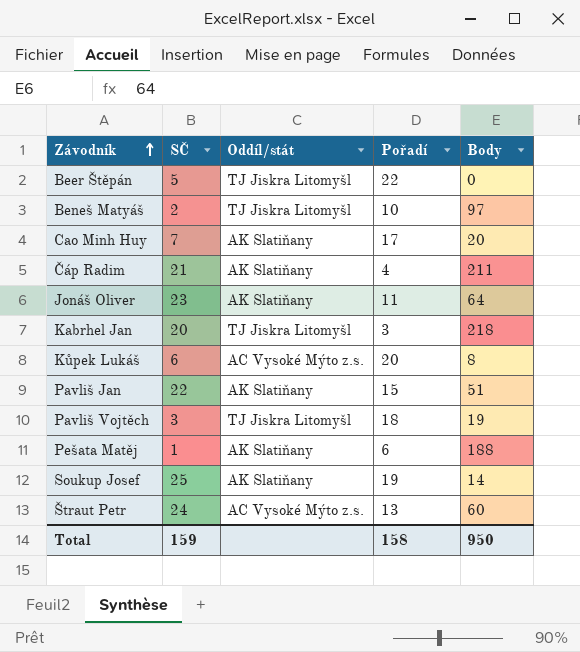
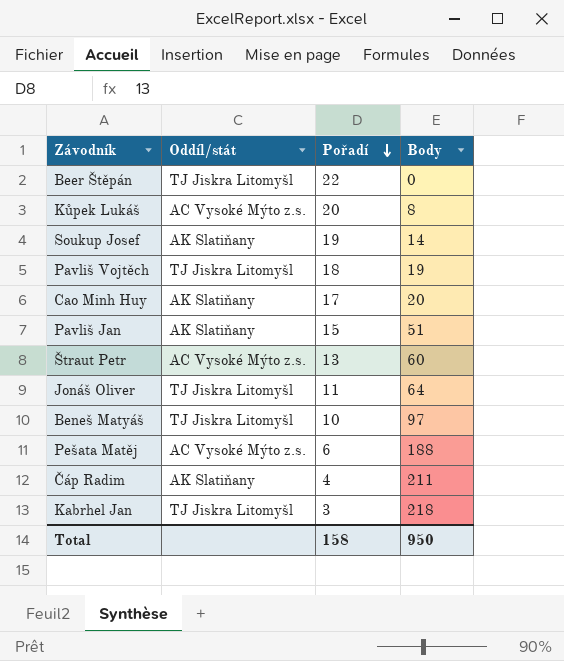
row order: Závodník ascending -> Pořadí descending
column SČ | position: 2 -> none
Jonáš Oliver | Oddíl/stát: AK Slatiňany -> TJ Jiskra Litomyšl
Pešata Matěj | Oddíl/stát: AK Slatiňany -> AC Vysoké Mýto z.s.

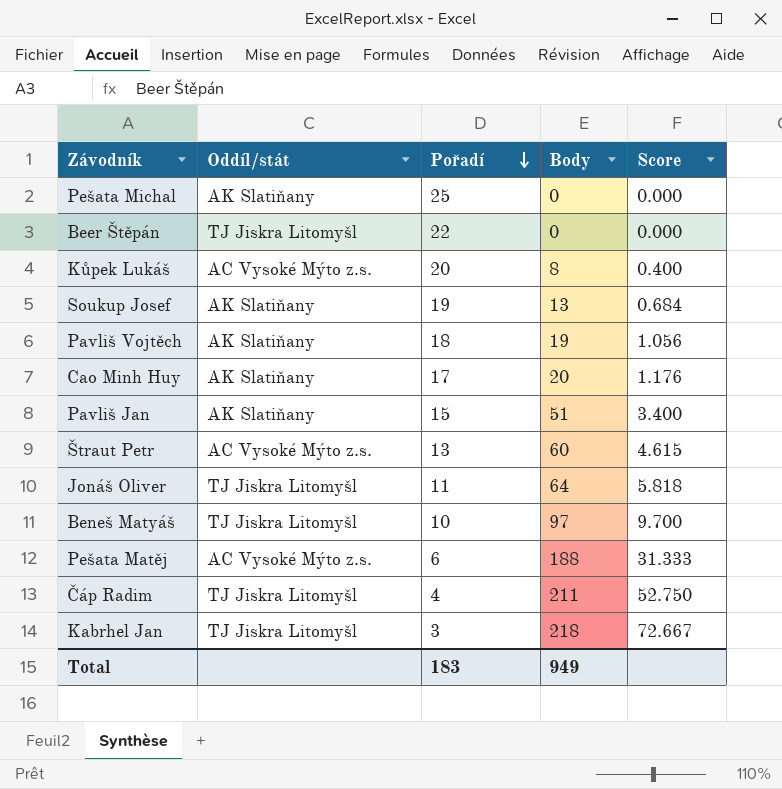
column Score | formula: none -> [Body] / [Pořadí]
row Pešata Michal: none -> AK Slatiňany | 25 | 0 | 0.000
Soukup Josef | Body: 14 -> 13
Pavliš Vojtěch | Oddíl/stát: TJ Jiskra Litomyšl -> AK Slatiňany
Čáp Radim | Oddíl/stát: AK Slatiňany -> TJ Jiskra Litomyšl
Total | Pořadí: 158 -> 183
Total | Body: 950 -> 949

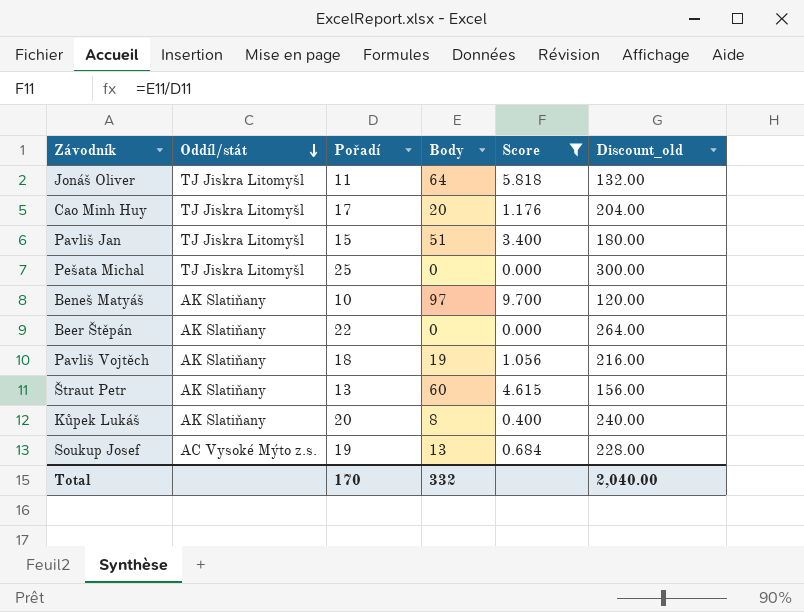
filter: none -> Score <= 9.700
row order: Pořadí descending -> Oddíl/stát descending
column Discount_old | formula: none -> [Pořadí] * 12
Cao Minh Huy | Oddíl/stát: AK Slatiňany -> TJ Jiskra Litomyšl
Pavliš Jan | Oddíl/stát: AK Slatiňany -> TJ Jiskra Litomyšl
Pešata Michal | Oddíl/stát: AK Slatiňany -> TJ Jiskra Litomyšl
Beneš Matyáš | Oddíl/stát: TJ Jiskra Litomyšl -> AK Slatiňany
Beer Štěpán | Oddíl/stát: TJ Jiskra Litomyšl -> AK Slatiňany
Štraut Petr | Oddíl/stát: AC Vysoké Mýto z.s. -> AK Slatiňany
Kůpek Lukáš | Oddíl/stát: AC Vysoké Mýto z.s. -> AK Slatiňany
Soukup Josef | Oddíl/stát: AK Slatiňany -> AC Vysoké Mýto z.s.
Total | Pořadí: 183 -> 170
Total | Body: 949 -> 332

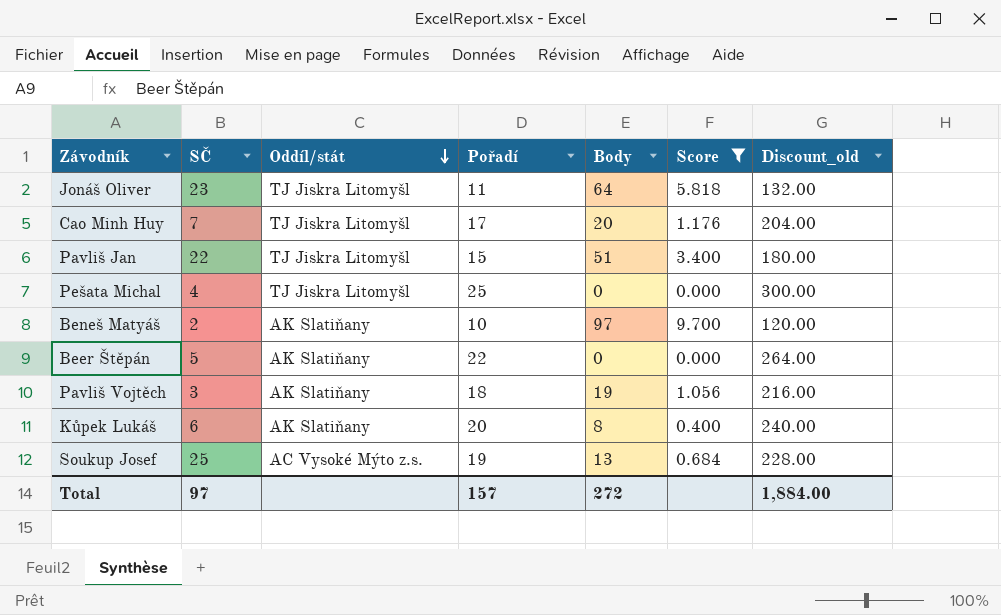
column SČ | position: none -> 2
row Štraut Petr: AK Slatiňany | 13 | 60 | 4.615 | 156.00 -> none
Total | Pořadí: 170 -> 157
Total | Body: 332 -> 272
Total | Discount_old: 2,040.00 -> 1,884.00

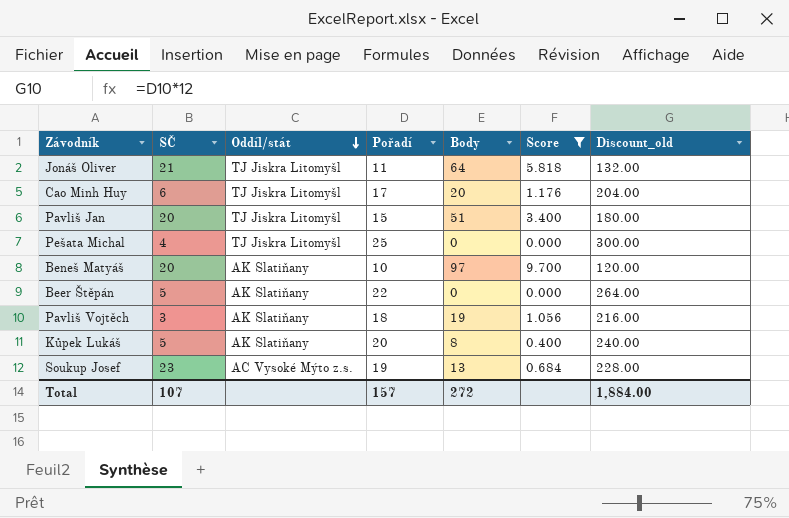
Jonáš Oliver | SČ: 23 -> 21
Cao Minh Huy | SČ: 7 -> 6
Pavliš Jan | SČ: 22 -> 20
Beneš Matyáš | SČ: 2 -> 20
Kůpek Lukáš | SČ: 6 -> 5
Soukup Josef | SČ: 25 -> 23
Total | SČ: 97 -> 107

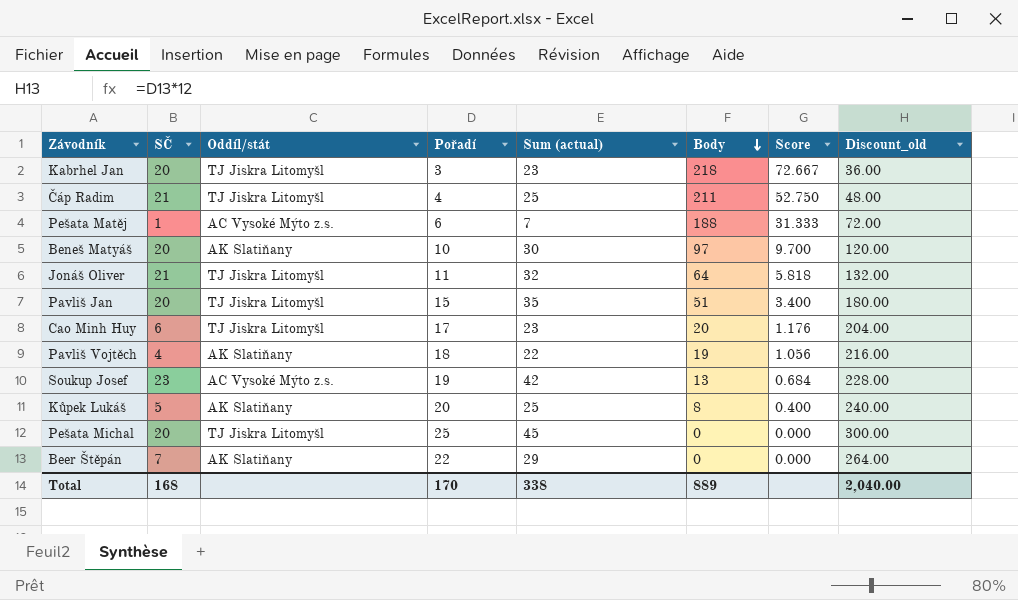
filter: Score <= 9.700 -> none
row order: Oddíl/stát descending -> Body descending
column Sum (actual) | formula: none -> [SČ] + [Pořadí]
Pavliš Vojtěch | SČ: 3 -> 4
Pešata Michal | SČ: 4 -> 20
Beer Štěpán | SČ: 5 -> 7
Total | SČ: 107 -> 168
Total | Pořadí: 157 -> 170
Total | Body: 272 -> 889
Total | Discount_old: 1,884.00 -> 2,040.00

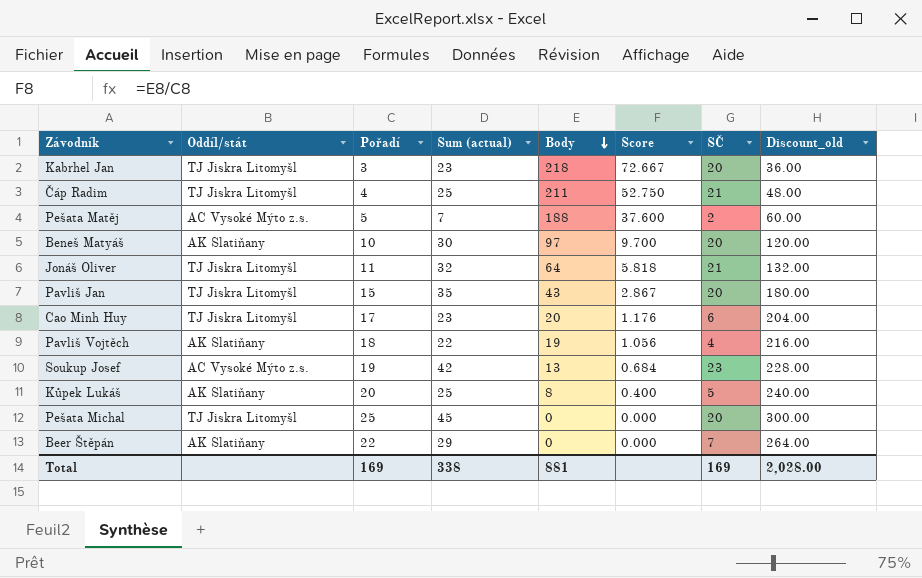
column SČ | position: 2 -> 7
Pešata Matěj | Pořadí: 6 -> 5
Pešata Matěj | Score: 31.333 -> 37.600
Pešata Matěj | SČ: 1 -> 2
Pešata Matěj | Discount_old: 72.00 -> 60.00
Pavliš Jan | Body: 51 -> 43
Pavliš Jan | Score: 3.400 -> 2.867
Total | Pořadí: 170 -> 169
Total | Body: 889 -> 881
Total | SČ: 168 -> 169
Total | Discount_old: 2,040.00 -> 2,028.00

